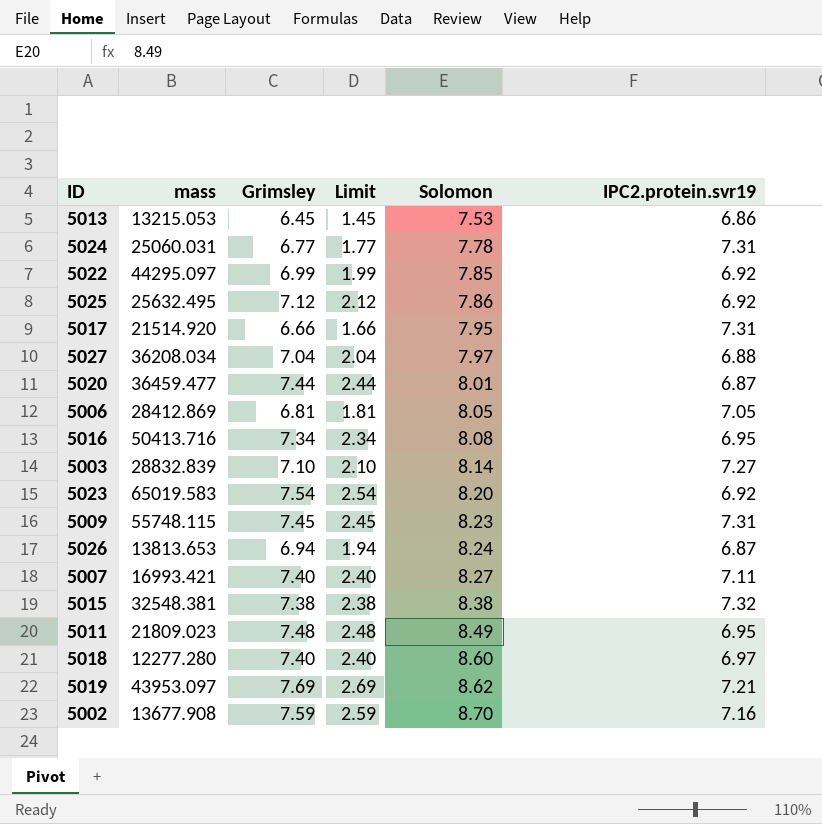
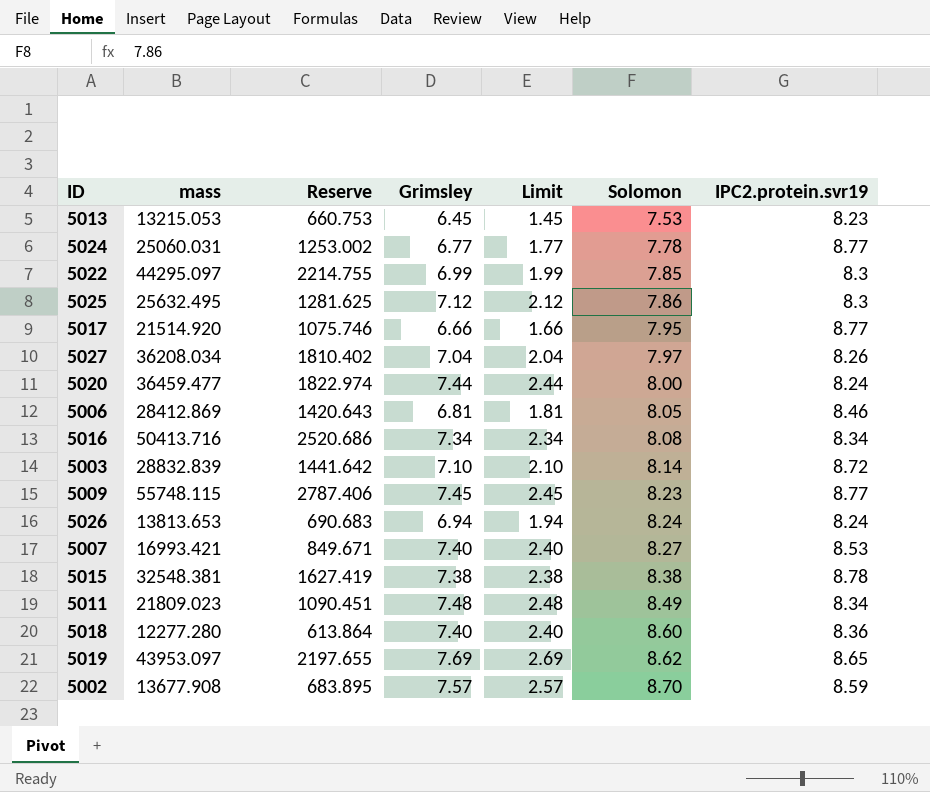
column Reserve | formula: none -> [mass] * 0.05
row 5023: 65019.583 | 7.54 | 2.54 | 8.20 | 6.92 -> none
5013 | IPC2.protein.svr19: 6.86 -> 8.23
5024 | IPC2.protein.svr19: 7.31 -> 8.77
5022 | IPC2.protein.svr19: 6.92 -> 8.3
5025 | IPC2.protein.svr19: 6.92 -> 8.3
5017 | IPC2.protein.svr19: 7.31 -> 8.77
5027 | IPC2.protein.svr19: 6.88 -> 8.26
5020 | Solomon: 8.01 -> 8.00
5020 | IPC2.protein.svr19: 6.87 -> 8.24
5006 | IPC2.protein.svr19: 7.05 -> 8.46
5016 | IPC2.protein.svr19: 6.95 -> 8.34
5003 | IPC2.protein.svr19: 7.27 -> 8.72
5009 | IPC2.protein.svr19: 7.31 -> 8.77
5026 | IPC2.protein.svr19: 6.87 -> 8.24
5007 | IPC2.protein.svr19: 7.11 -> 8.53
5015 | IPC2.protein.svr19: 7.32 -> 8.78
5011 | IPC2.protein.svr19: 6.95 -> 8.34
5018 | IPC2.protein.svr19: 6.97 -> 8.36
5019 | IPC2.protein.svr19: 7.21 -> 8.65
5002 | Grimsley: 7.59 -> 7.57
5002 | Limit: 2.59 -> 2.57
5002 | IPC2.protein.svr19: 7.16 -> 8.59

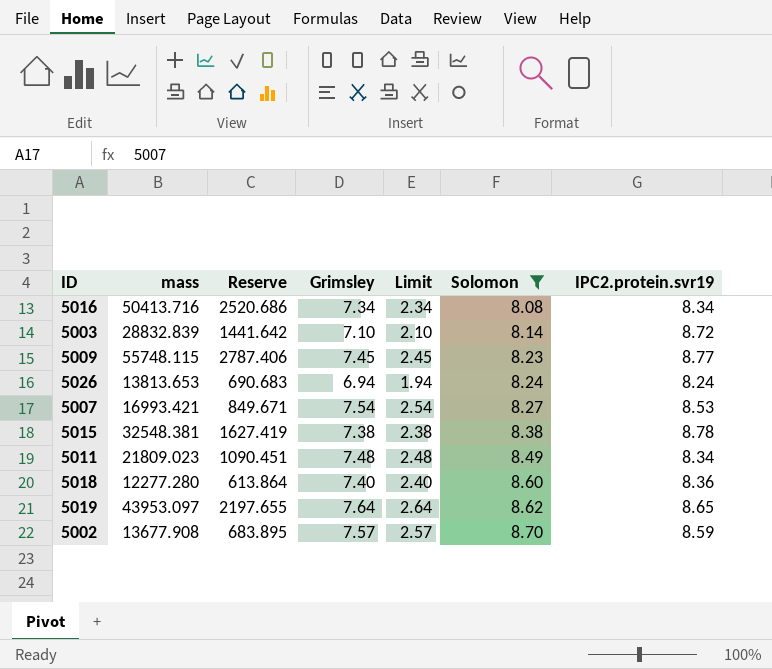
filter: none -> Solomon >= 8.08
5007 | Grimsley: 7.40 -> 7.54
5007 | Limit: 2.40 -> 2.54
5019 | Grimsley: 7.69 -> 7.64
5019 | Limit: 2.69 -> 2.64

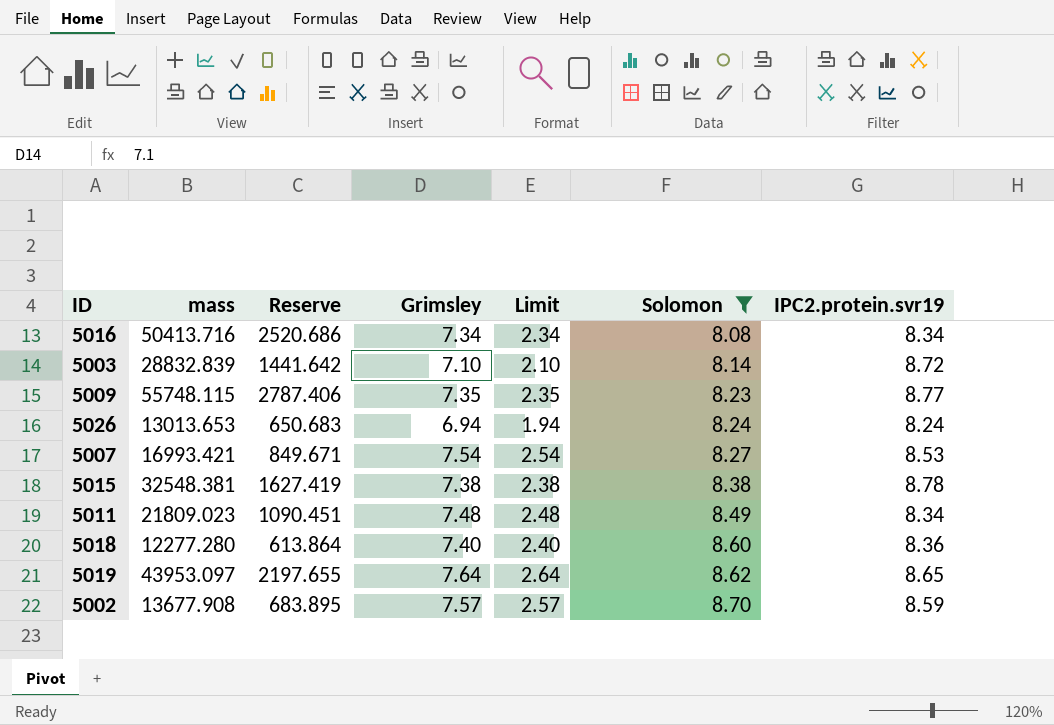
5009 | Grimsley: 7.45 -> 7.35
5009 | Limit: 2.45 -> 2.35
5026 | mass: 13813.653 -> 13013.653
5026 | Reserve: 690.683 -> 650.683

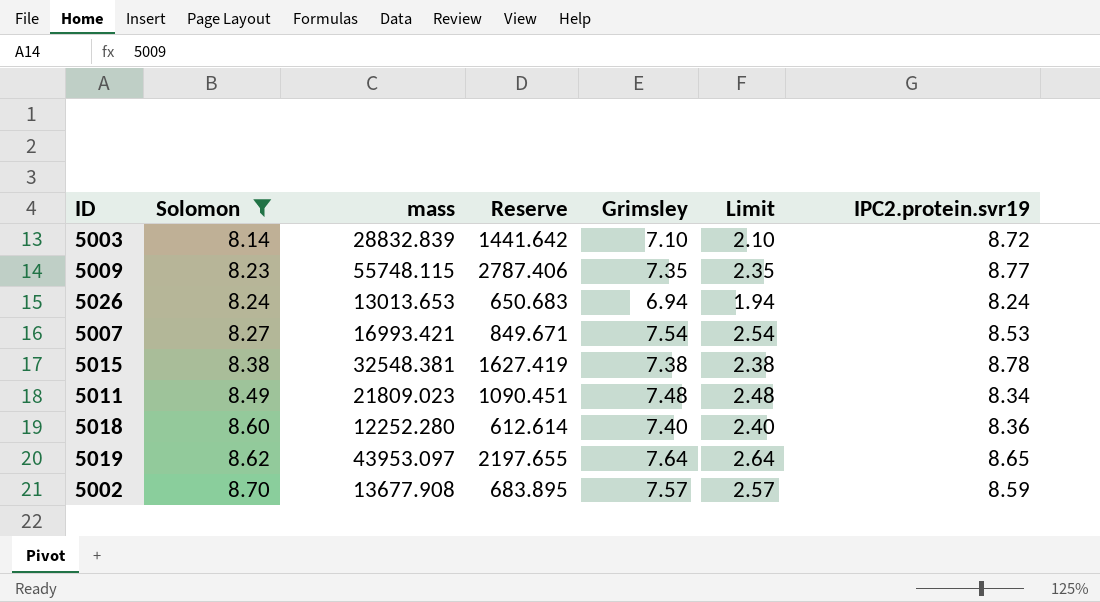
column Solomon | position: 6 -> 2
row 5016: 50413.716 | 2520.686 | 7.34 | 2.34 | 8.08 | 8.34 -> none
5018 | mass: 12277.280 -> 12252.280
5018 | Reserve: 613.864 -> 612.614

